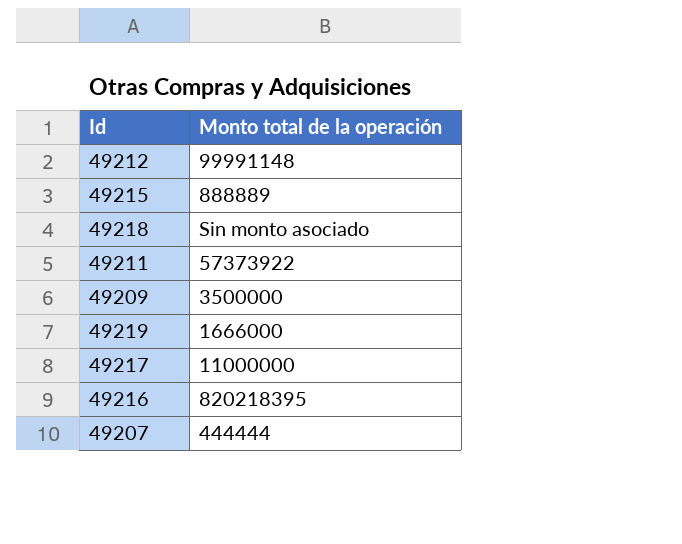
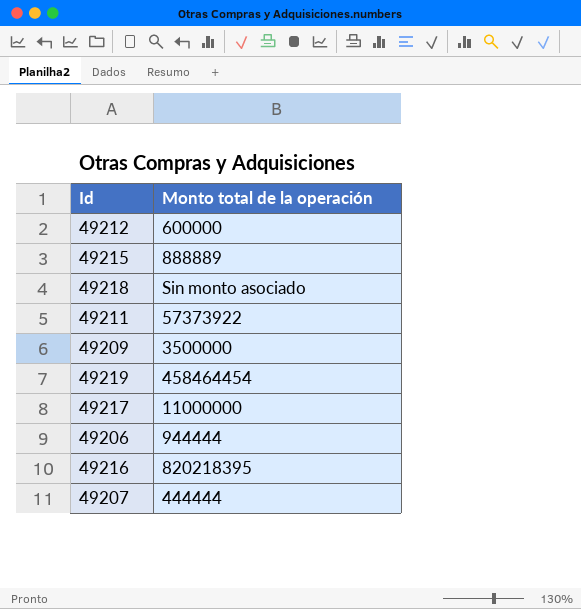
49212 | Monto total de la operación: 99991148 -> 600000
49219 | Monto total de la operación: 1666000 -> 458464454
row 49206: none -> 944444

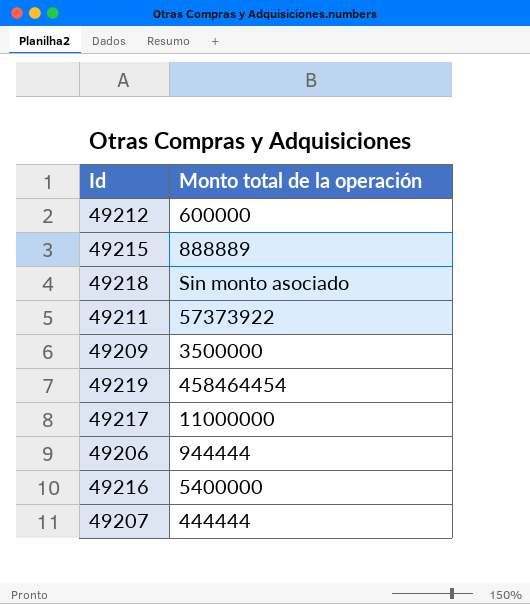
49216 | Monto total de la operación: 820218395 -> 5400000

